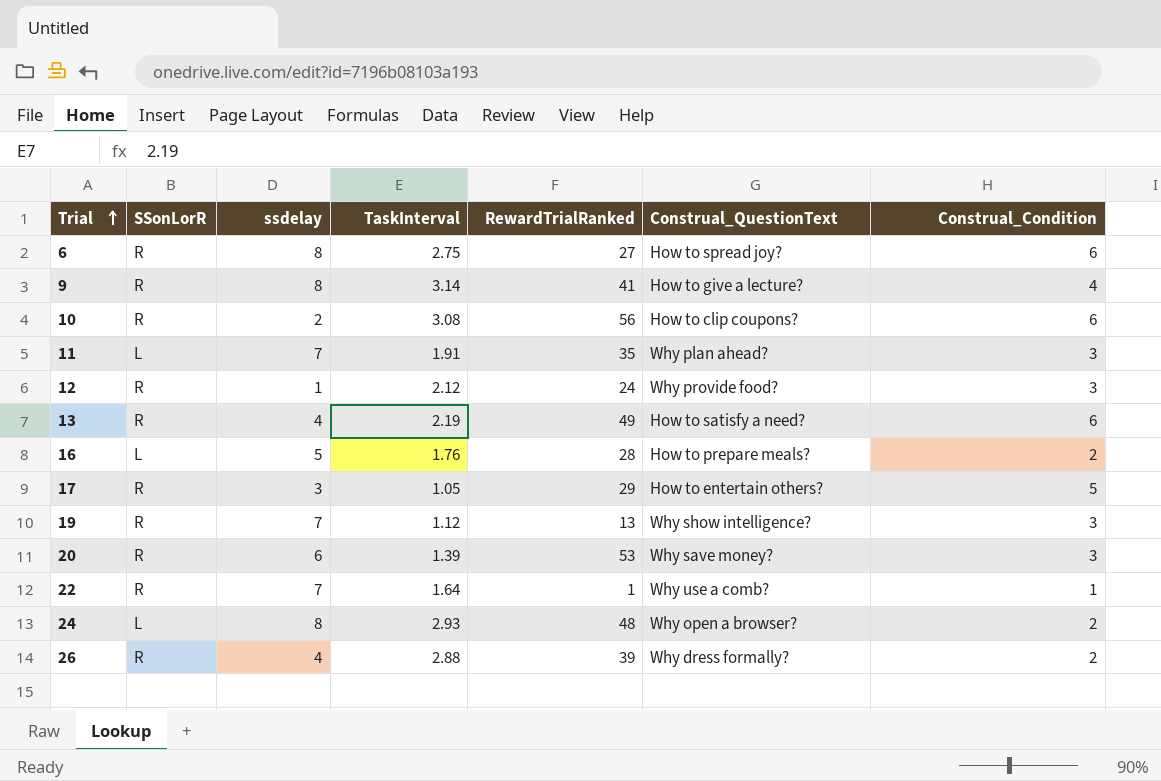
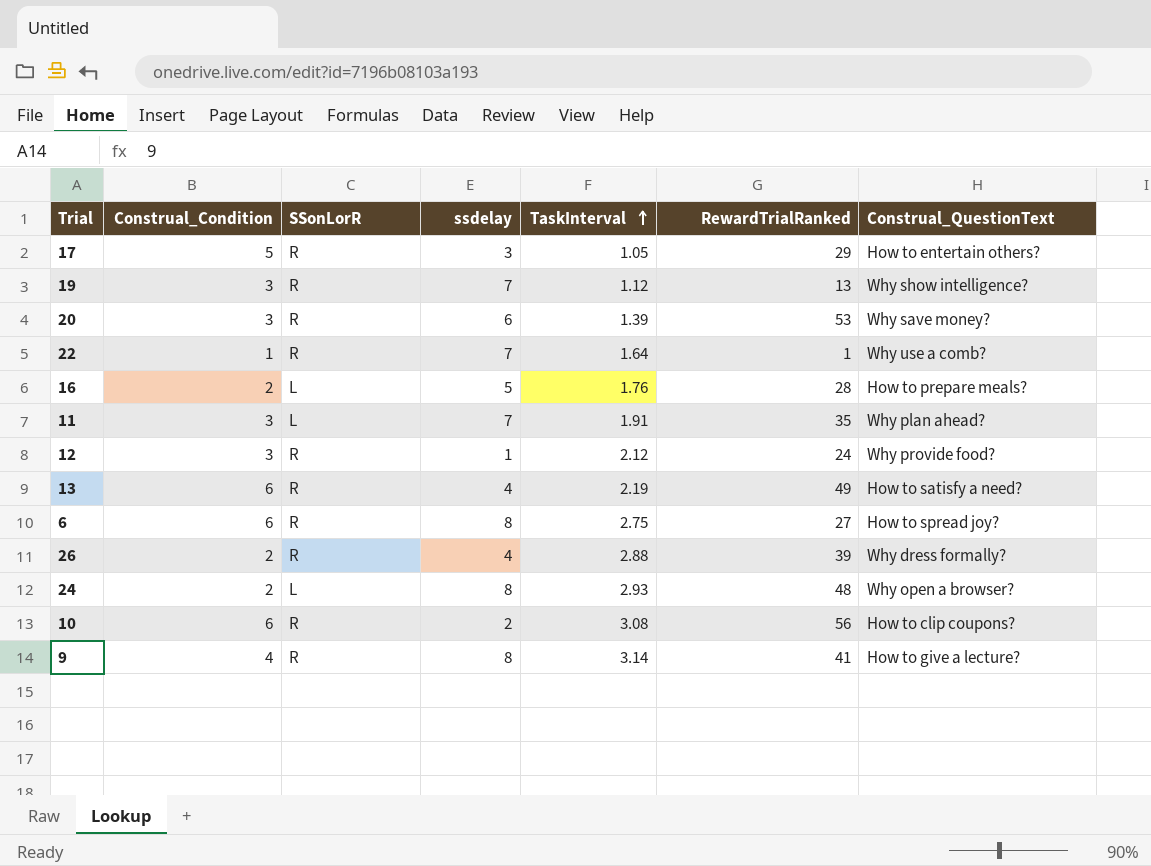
row order: Trial ascending -> TaskInterval ascending
column Construal_Condition | position: 7 -> 2

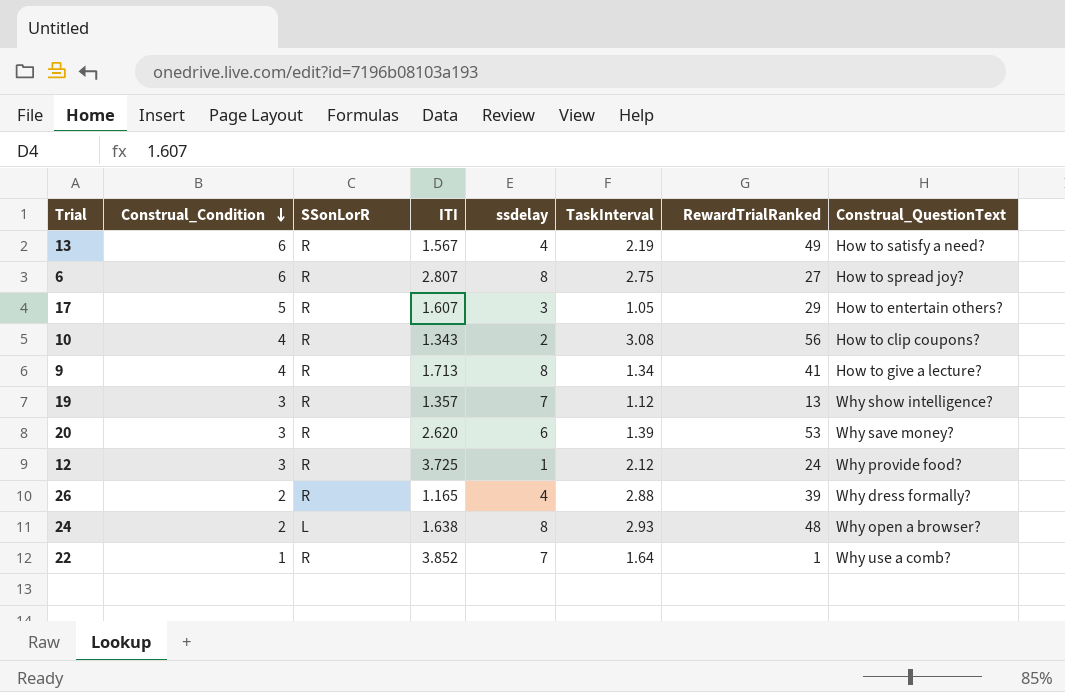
row order: TaskInterval ascending -> Construal_Condition descending
column ITI | position: none -> 4
row 16: 2 | L | 5 | 1.76 | 28 | How to prepare meals? -> none
row 11: 3 | L | 7 | 1.91 | 35 | Why plan ahead? -> none
10 | Construal_Condition: 6 -> 4
9 | TaskInterval: 3.14 -> 1.34

